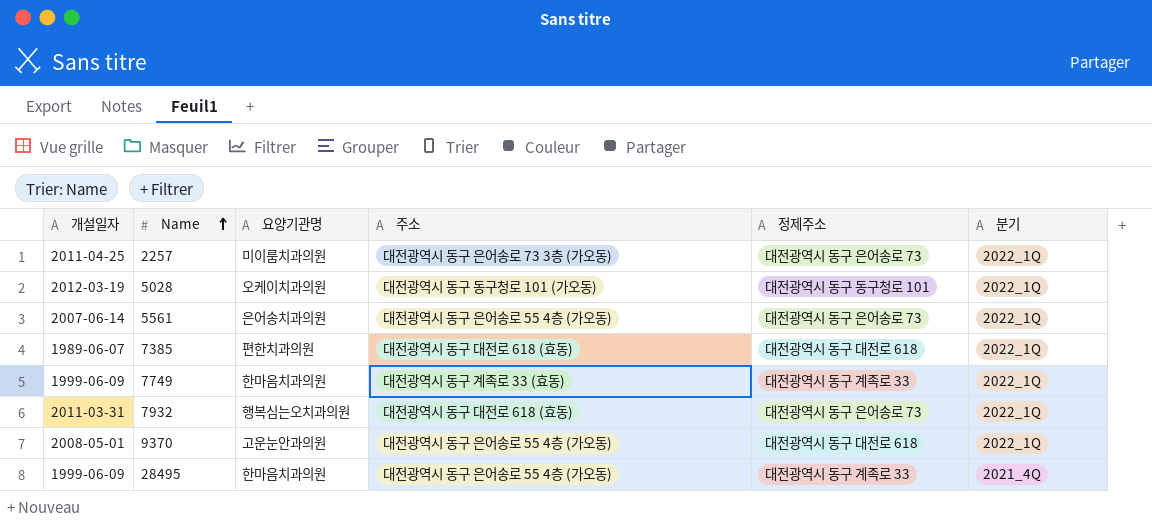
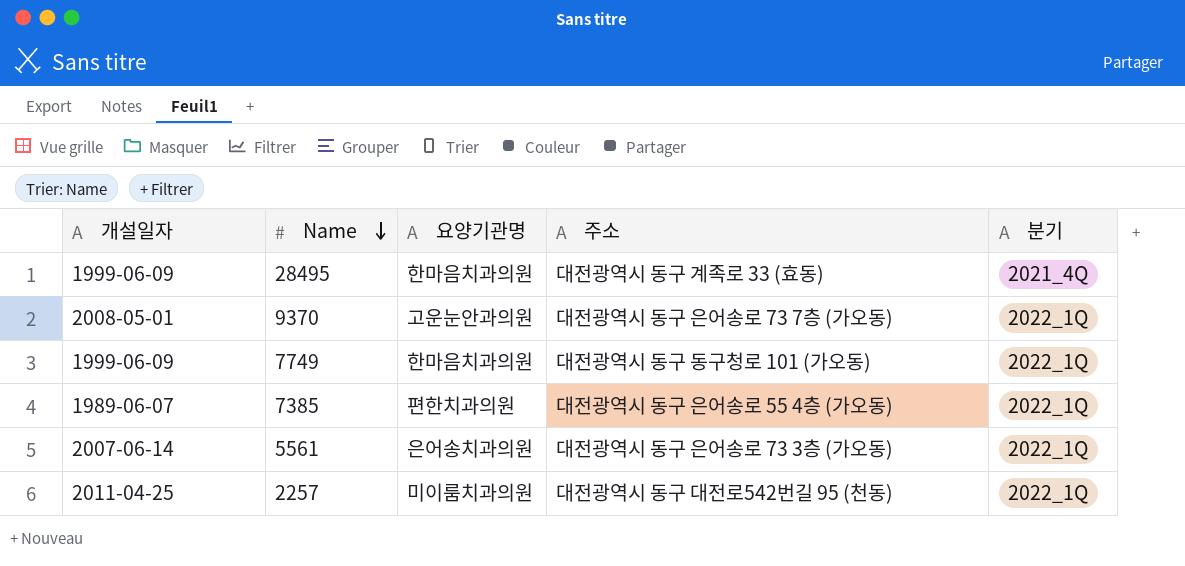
row order: Name ascending -> Name descending
column 정제주소 | position: 5 -> none
row 5028: 2012-03-19 | 오케이치과의원 | 대전광역시 동구 동구청로 101 (가오동) | 대전광역시 동구 동구청로 101 | 2022_1Q -> none
row 7932: 2011-03-31 | 행복심는오치과의원 | 대전광역시 동구 대전로 618 (효동) | 대전광역시 동구 은어송로 73 | 2022_1Q -> none
28495 | 주소: 대전광역시 동구 은어송로 55 4층 (가오동) -> 대전광역시 동구 계족로 33 (효동)
9370 | 주소: 대전광역시 동구 은어송로 55 4층 (가오동) -> 대전광역시 동구 은어송로 73 7층 (가오동)
7749 | 주소: 대전광역시 동구 계족로 33 (효동) -> 대전광역시 동구 동구청로 101 (가오동)
7385 | 주소: 대전광역시 동구 대전로 618 (효동) -> 대전광역시 동구 은어송로 55 4층 (가오동)
5561 | 주소: 대전광역시 동구 은어송로 55 4층 (가오동) -> 대전광역시 동구 은어송로 73 3층 (가오동)
2257 | 주소: 대전광역시 동구 은어송로 73 3층 (가오동) -> 대전광역시 동구 대전로542번길 95 (천동)

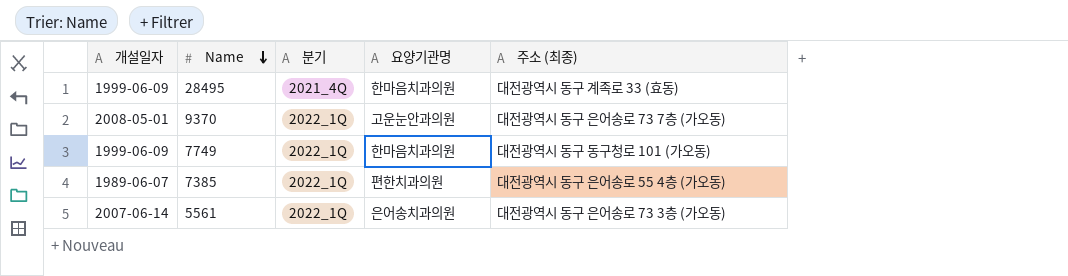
column 분기 | position: 5 -> 3
column name: 주소 -> 주소 (최종)
row 2257: 2011-04-25 | 미이룸치과의원 | 대전광역시 동구 대전로542번길 95 (천동) | 2022_1Q -> none

